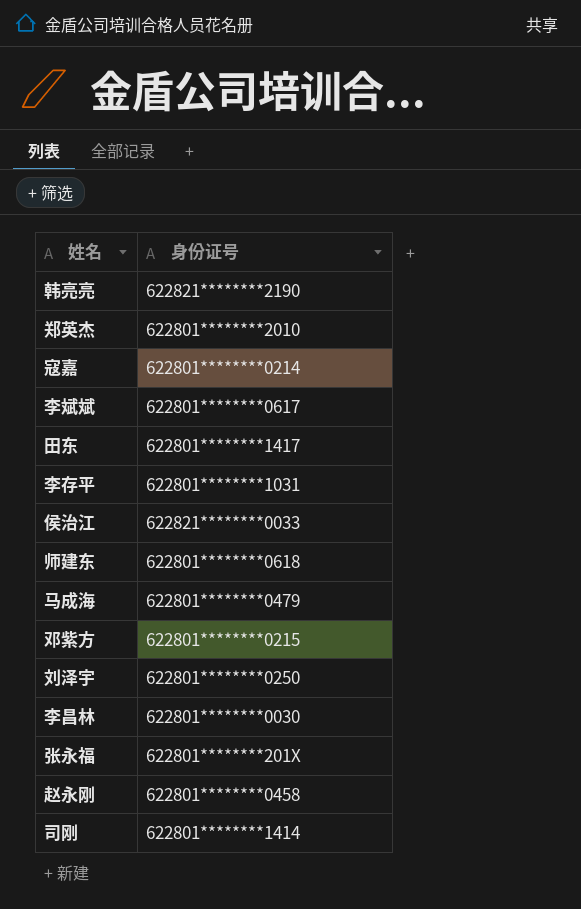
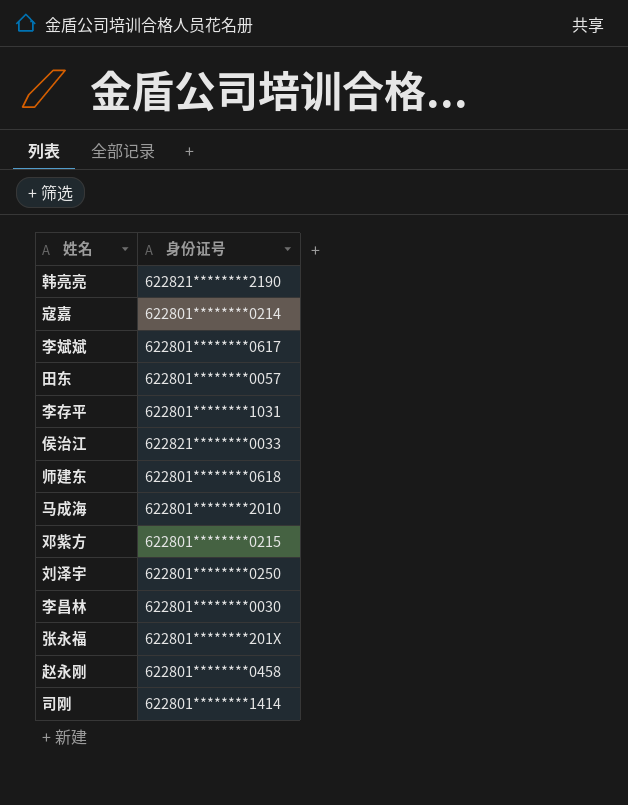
row 郑英杰: 622801********2010 -> none
田东 | 身份证号: 622801********1417 -> 622801********0057
马成海 | 身份证号: 622801********0479 -> 622801********2010

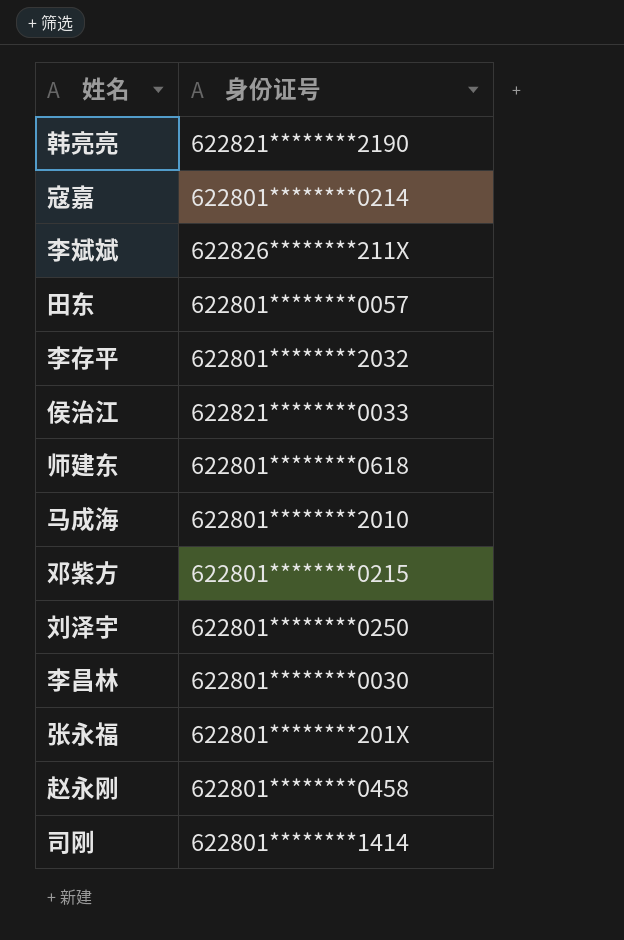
李斌斌 | 身份证号: 622801********0617 -> 622826********211X
李存平 | 身份证号: 622801********1031 -> 622801********2032

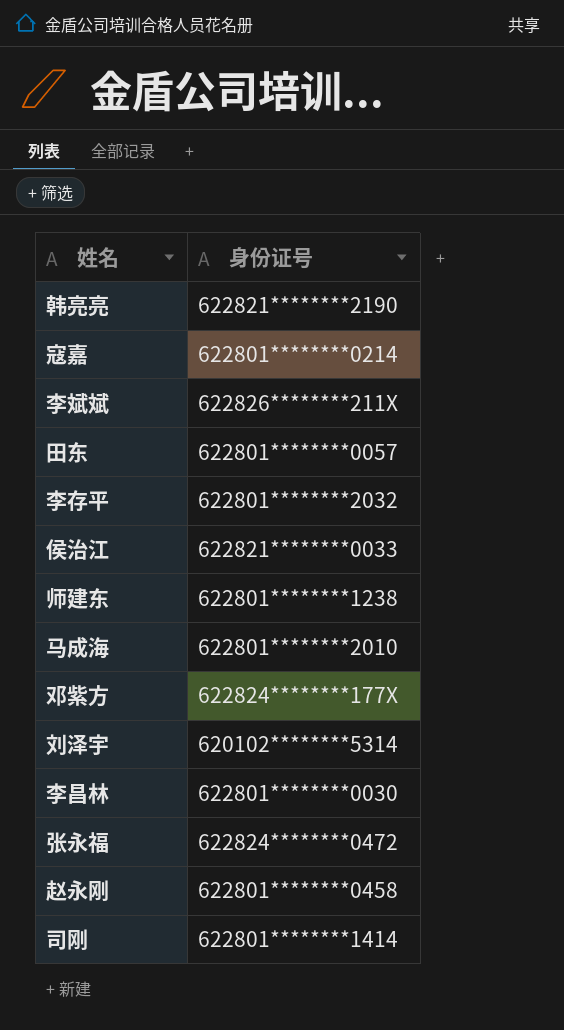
师建东 | 身份证号: 622801********0618 -> 622801********1238
邓紫方 | 身份证号: 622801********0215 -> 622824********177X
刘泽宇 | 身份证号: 622801********0250 -> 620102********5314
张永福 | 身份证号: 622801********201X -> 622824********0472

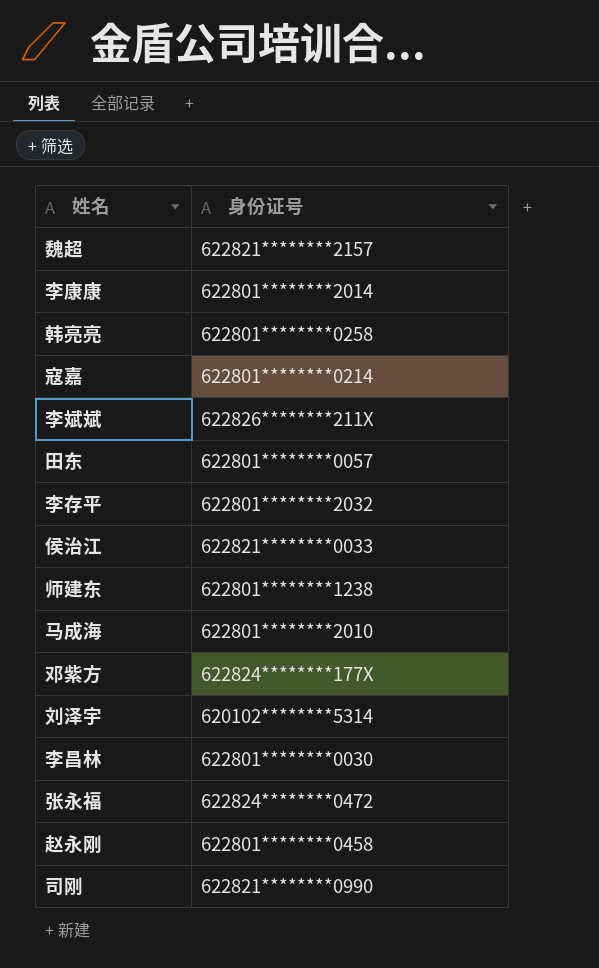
row 魏超: none -> 622821********2157
row 李康康: none -> 622801********2014
韩亮亮 | 身份证号: 622821********2190 -> 622801********0258
司刚 | 身份证号: 622801********1414 -> 622821********0990

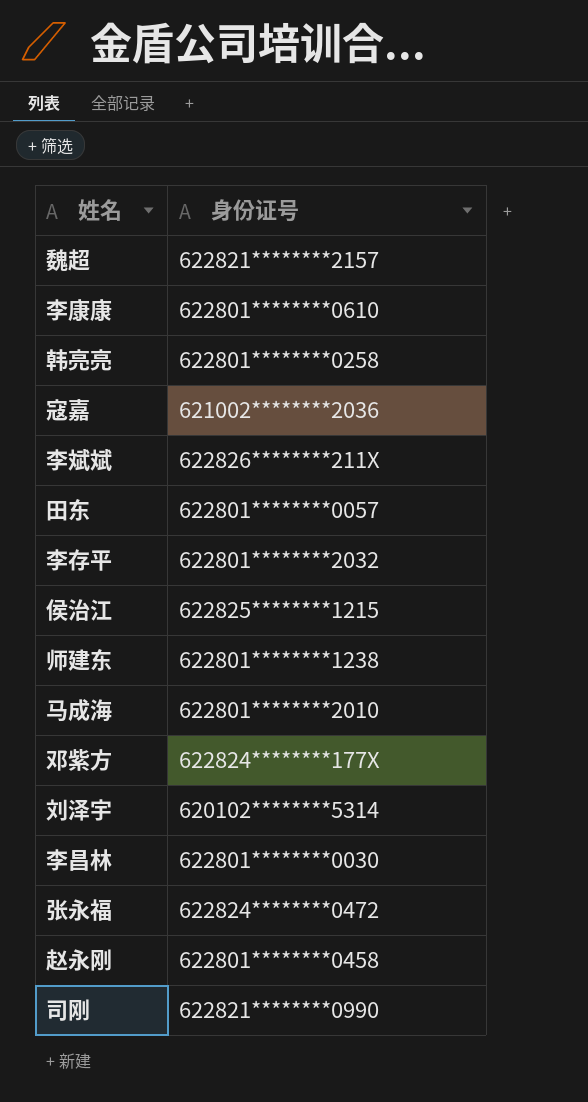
李康康 | 身份证号: 622801********2014 -> 622801********0610
寇嘉 | 身份证号: 622801********0214 -> 621002********2036
侯治江 | 身份证号: 622821********0033 -> 622825********1215

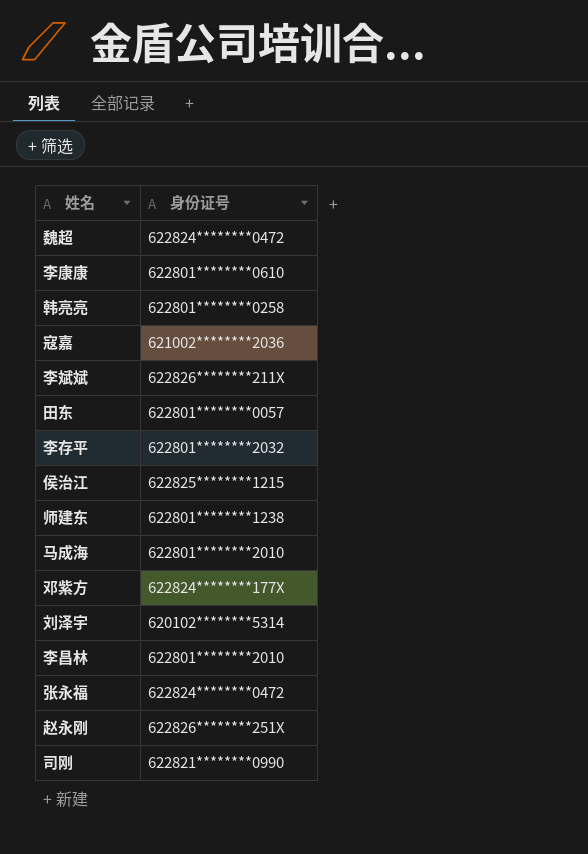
魏超 | 身份证号: 622821********2157 -> 622824********0472
李昌林 | 身份证号: 622801********0030 -> 622801********2010
赵永刚 | 身份证号: 622801********0458 -> 622826********251X

